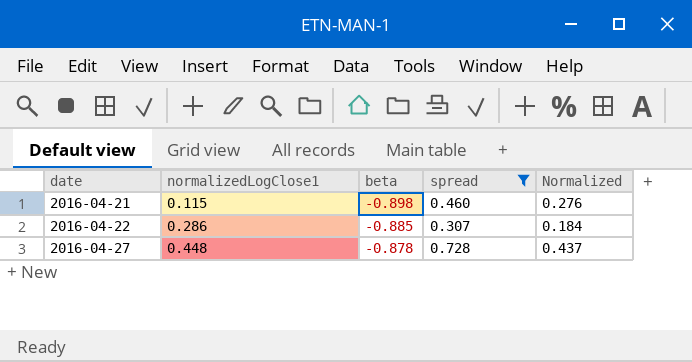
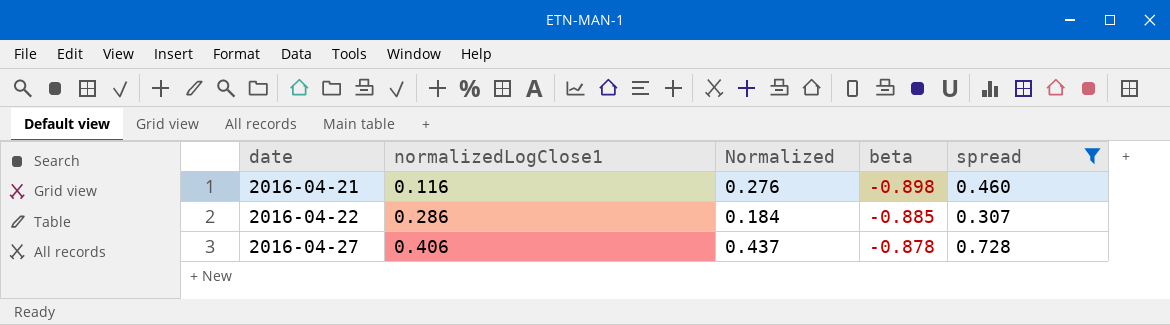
column Normalized | position: 5 -> 3
2016-04-21 | normalizedLogClose1: 0.115 -> 0.116
2016-04-27 | normalizedLogClose1: 0.448 -> 0.406

